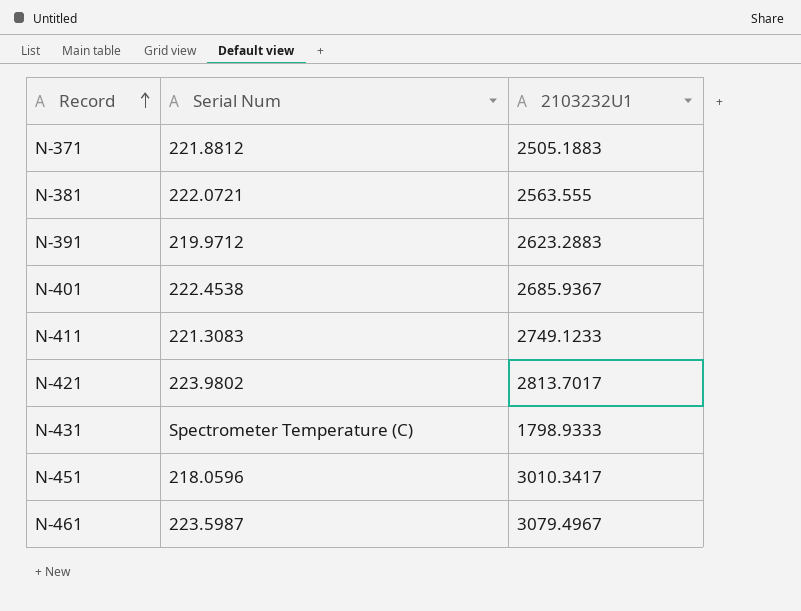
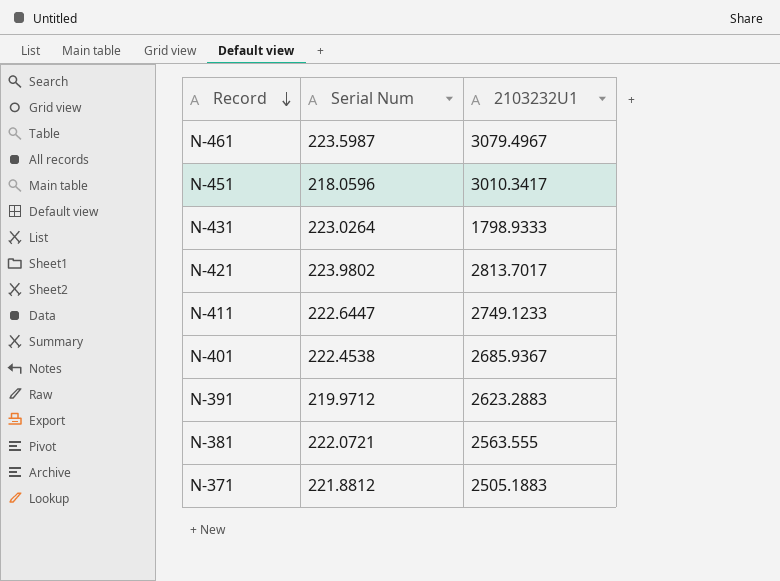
row order: Record ascending -> Record descending
N-431 | Serial Num: Spectrometer Temperature (C) -> 223.0264
N-411 | Serial Num: 221.3083 -> 222.6447

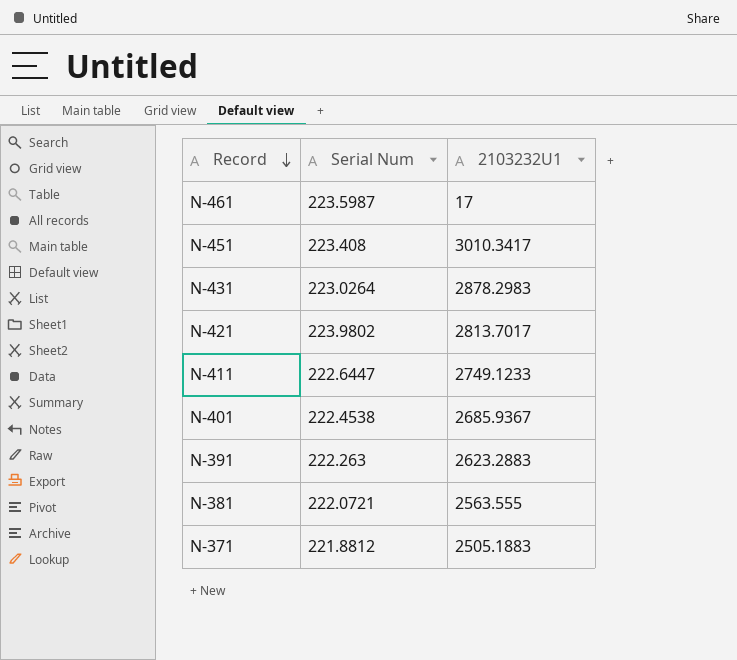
N-461 | 2103232U1: 3079.4967 -> 17
N-451 | Serial Num: 218.0596 -> 223.408
N-431 | 2103232U1: 1798.9333 -> 2878.2983
N-391 | Serial Num: 219.9712 -> 222.263

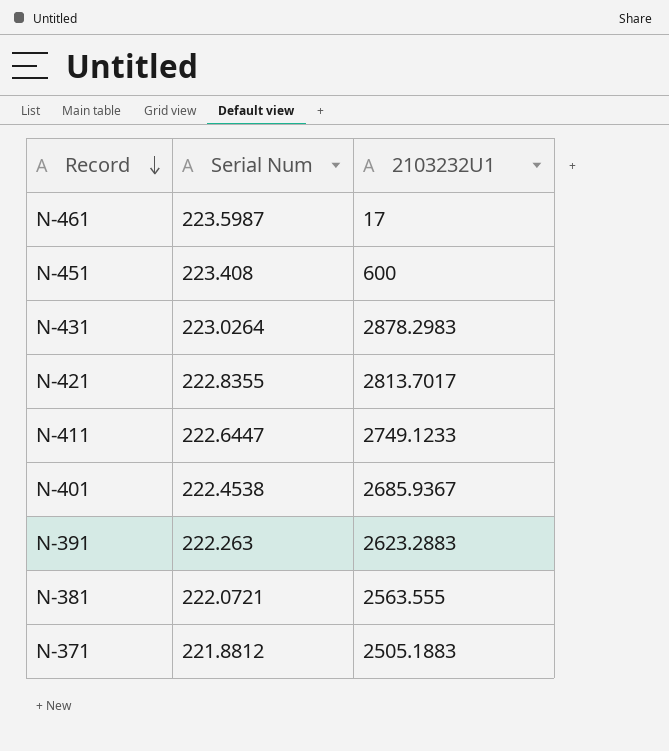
N-451 | 2103232U1: 3010.3417 -> 600
N-421 | Serial Num: 223.9802 -> 222.8355

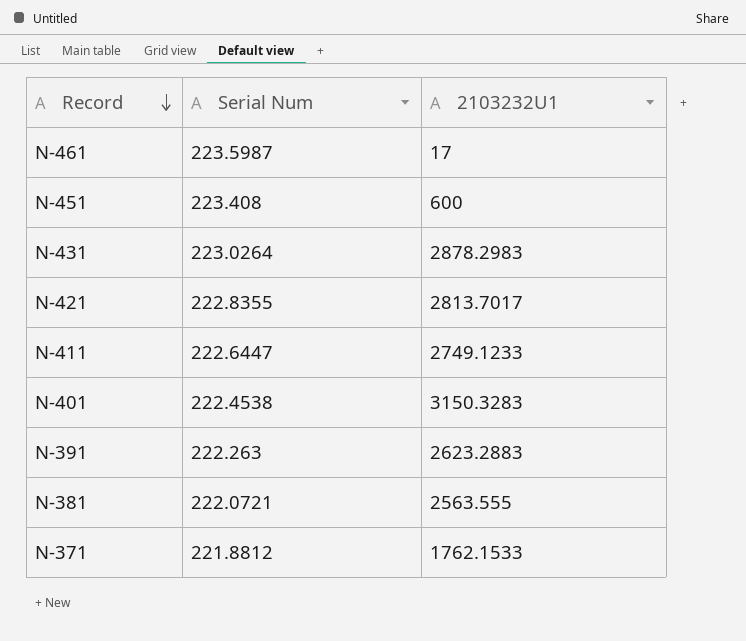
N-401 | 2103232U1: 2685.9367 -> 3150.3283
N-371 | 2103232U1: 2505.1883 -> 1762.1533

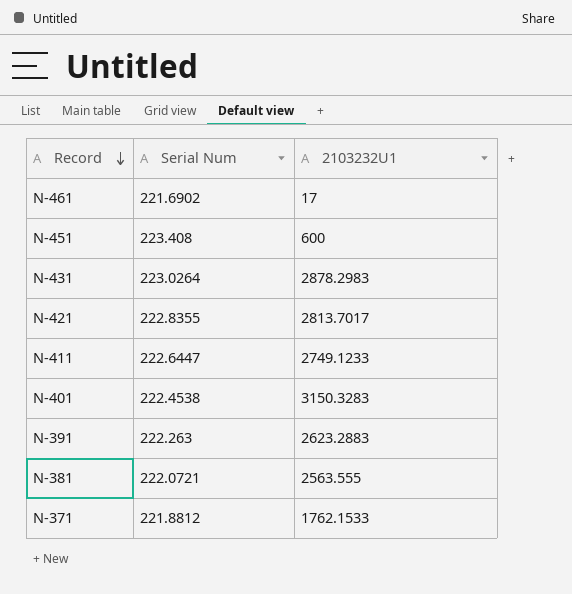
N-461 | Serial Num: 223.5987 -> 221.6902

